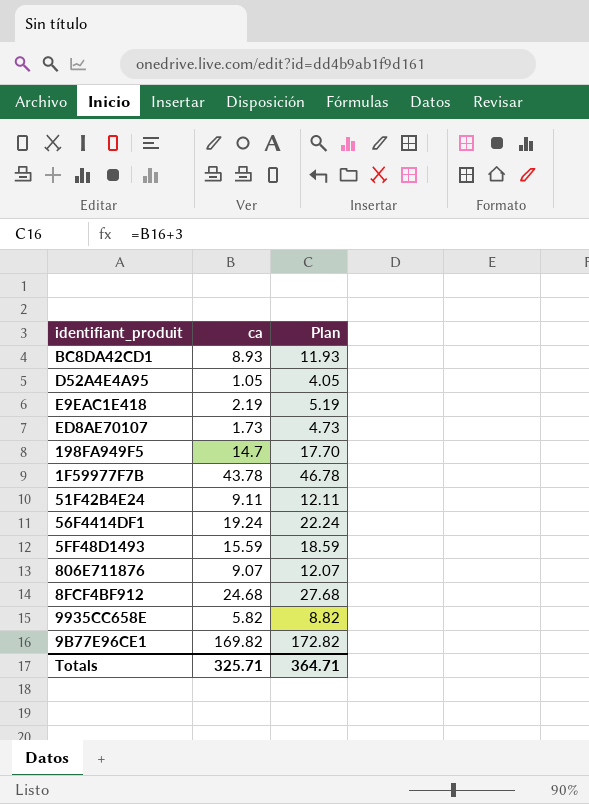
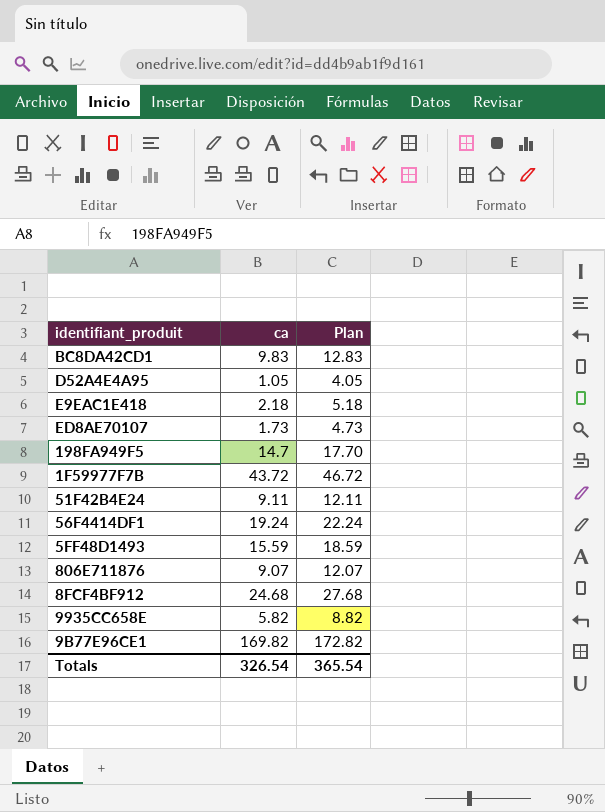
BC8DA42CD1 | ca: 8.93 -> 9.83
BC8DA42CD1 | Plan: 11.93 -> 12.83
E9EAC1E418 | ca: 2.19 -> 2.18
E9EAC1E418 | Plan: 5.19 -> 5.18
1F59977F7B | ca: 43.78 -> 43.72
1F59977F7B | Plan: 46.78 -> 46.72
Totals | ca: 325.71 -> 326.54
Totals | Plan: 364.71 -> 365.54

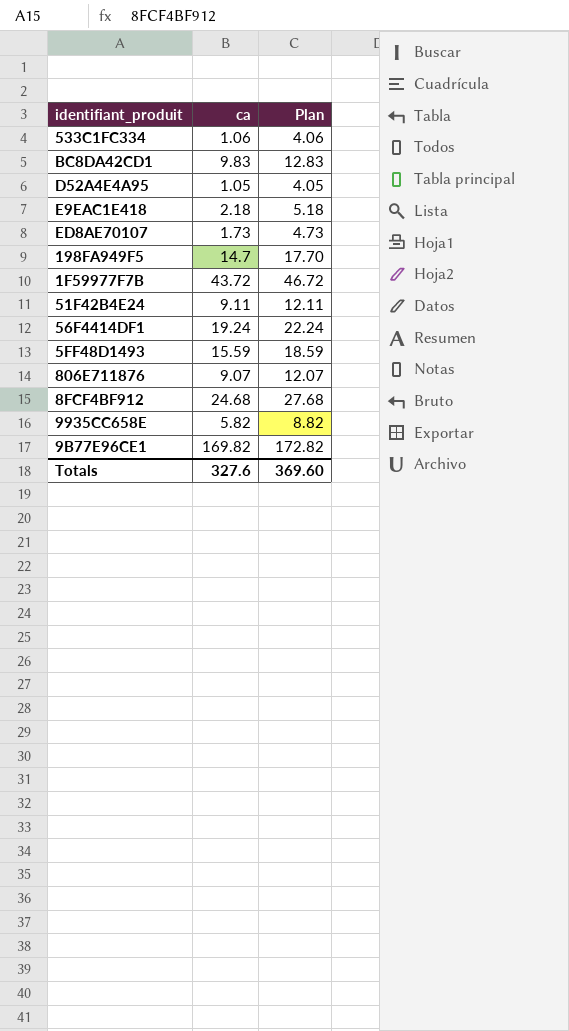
row 533C1FC334: none -> 1.06 | 4.06
Totals | ca: 326.54 -> 327.6
Totals | Plan: 365.54 -> 369.60

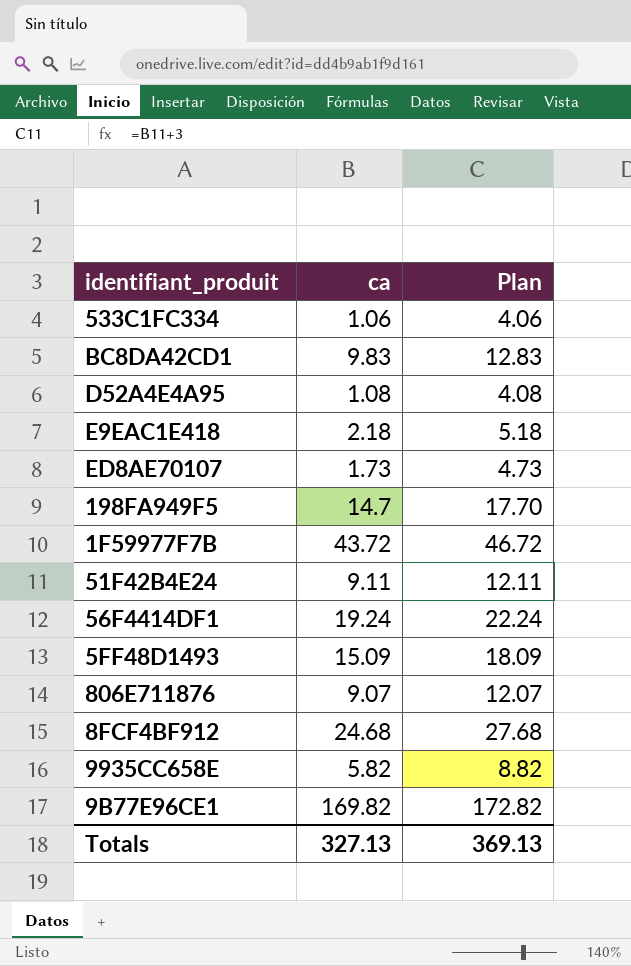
D52A4E4A95 | ca: 1.05 -> 1.08
D52A4E4A95 | Plan: 4.05 -> 4.08
5FF48D1493 | ca: 15.59 -> 15.09
5FF48D1493 | Plan: 18.59 -> 18.09
Totals | ca: 327.6 -> 327.13
Totals | Plan: 369.60 -> 369.13

